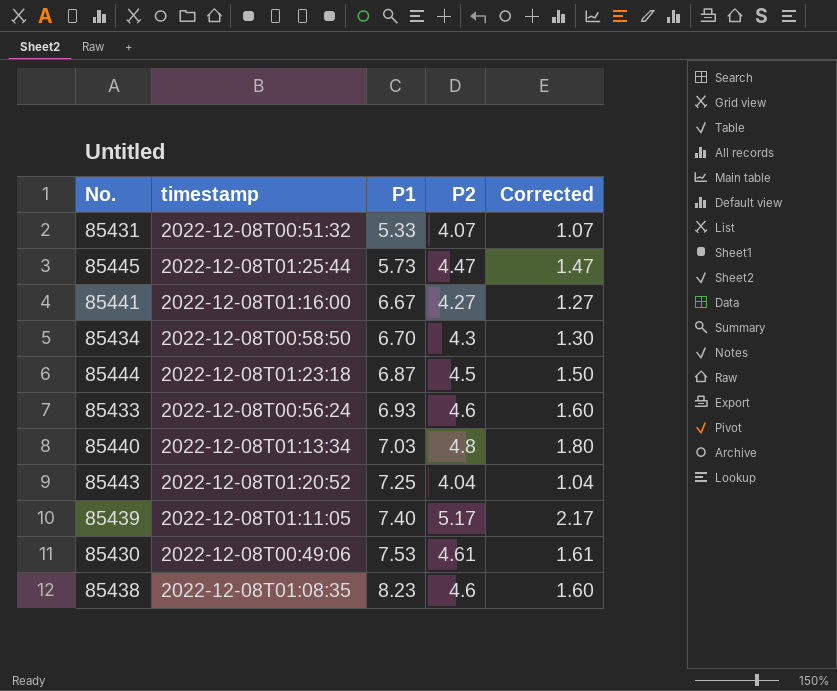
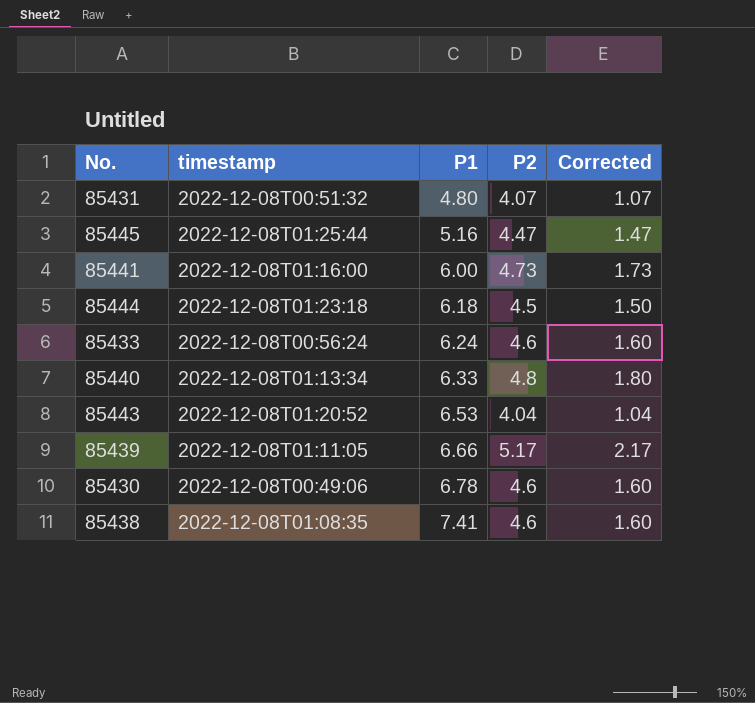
row 85434: 2022-12-08T00:58:50 | 6.70 | 4.3 | 1.30 -> none
85431 | P1: 5.33 -> 4.80
85445 | P1: 5.73 -> 5.16
85441 | P1: 6.67 -> 6.00
85441 | P2: 4.27 -> 4.73
85441 | Corrected: 1.27 -> 1.73
85444 | P1: 6.87 -> 6.18
85433 | P1: 6.93 -> 6.24
85440 | P1: 7.03 -> 6.33
85443 | P1: 7.25 -> 6.53
85439 | P1: 7.40 -> 6.66
85430 | P1: 7.53 -> 6.78
85430 | P2: 4.61 -> 4.6
85430 | Corrected: 1.61 -> 1.60
85438 | P1: 8.23 -> 7.41

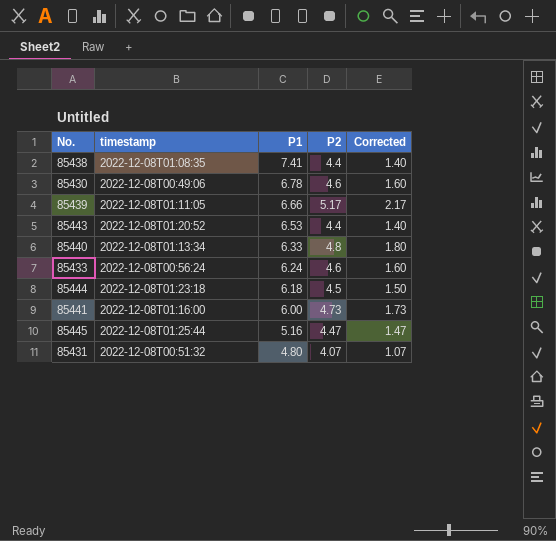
row order: P1 ascending -> P1 descending
85438 | P2: 4.6 -> 4.4
85438 | Corrected: 1.60 -> 1.40
85443 | P2: 4.04 -> 4.4
85443 | Corrected: 1.04 -> 1.40

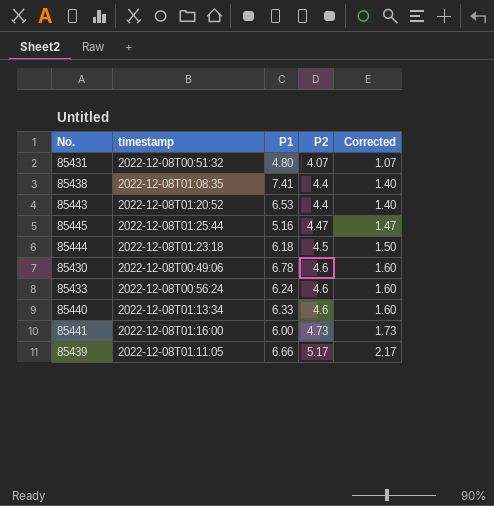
row order: P1 descending -> P2 ascending
85440 | P2: 4.8 -> 4.6
85440 | Corrected: 1.80 -> 1.60

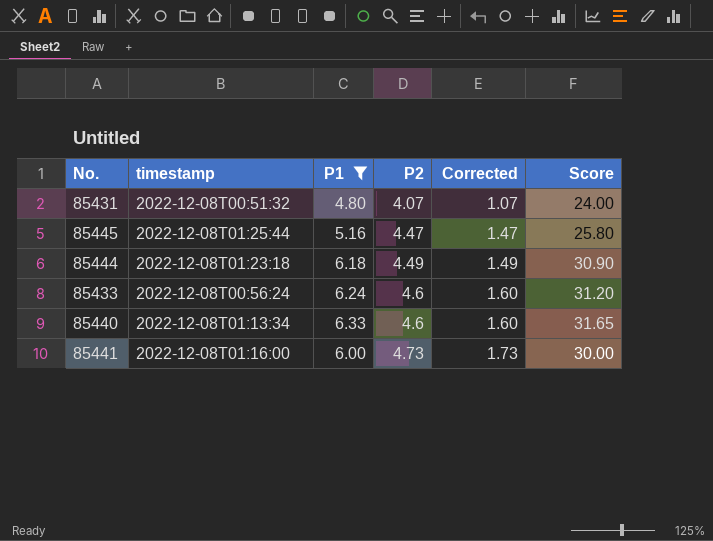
filter: none -> P1 <= 6.33
column Score | formula: none -> [P1] * 5
85444 | P2: 4.5 -> 4.49
85444 | Corrected: 1.50 -> 1.49

